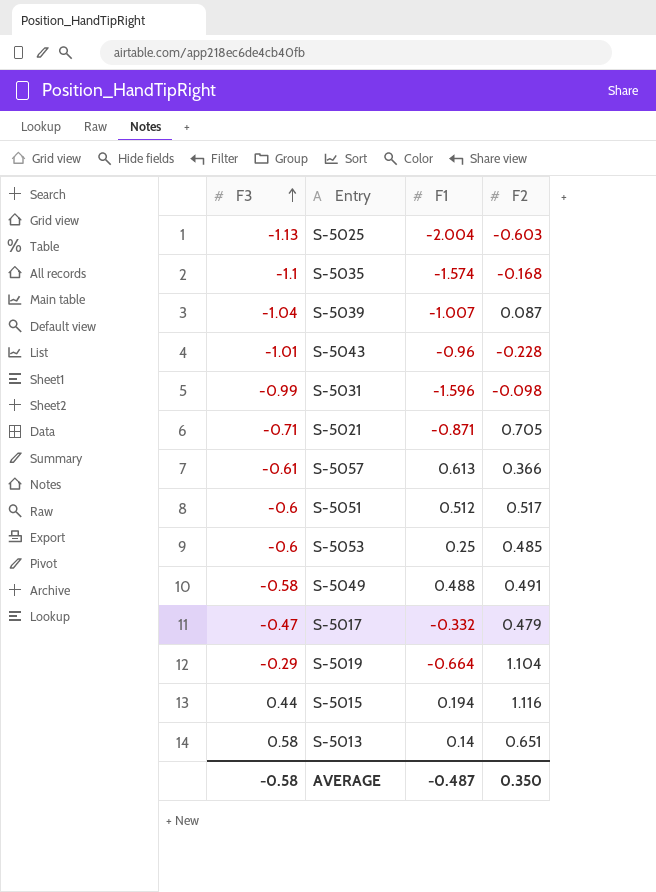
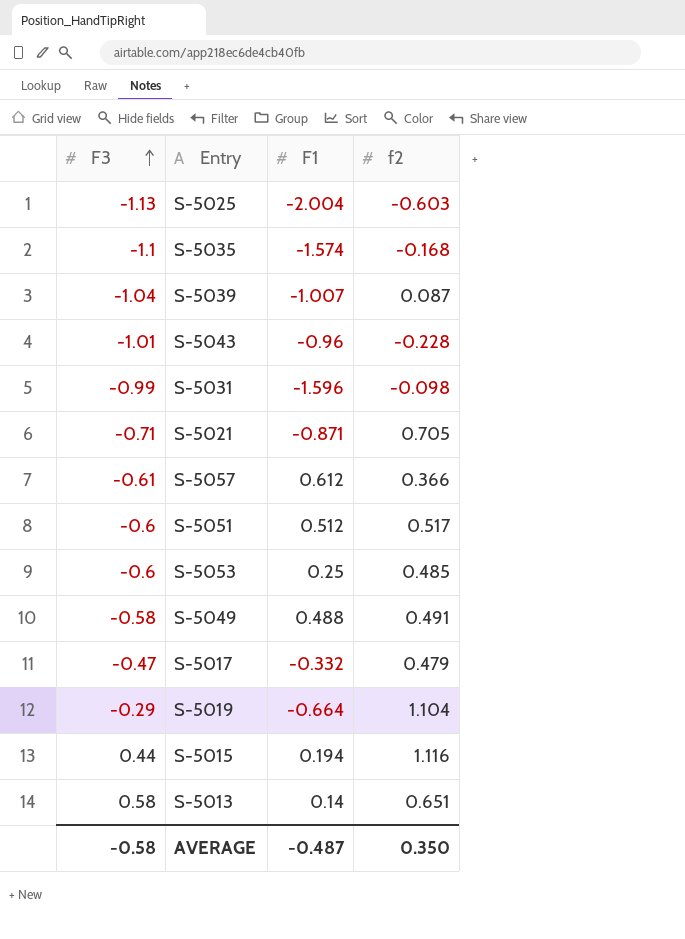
column name: F2 -> f2
S-5057 | F1: 0.613 -> 0.612

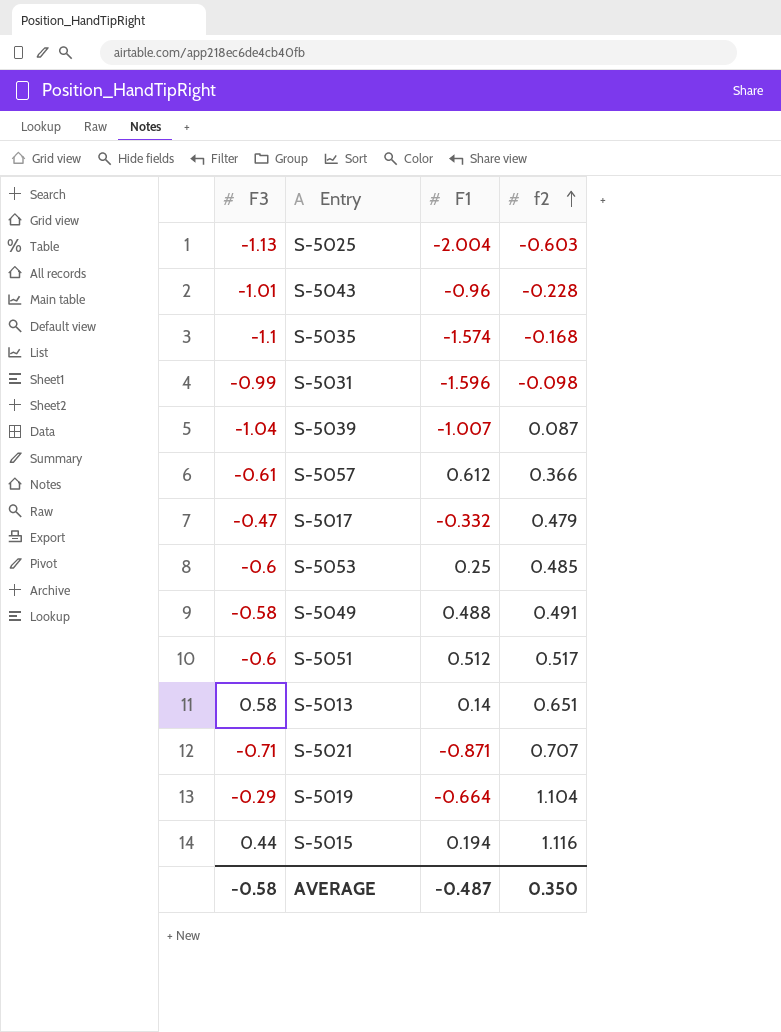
row order: F3 ascending -> f2 ascending
S-5021 | f2: 0.705 -> 0.707

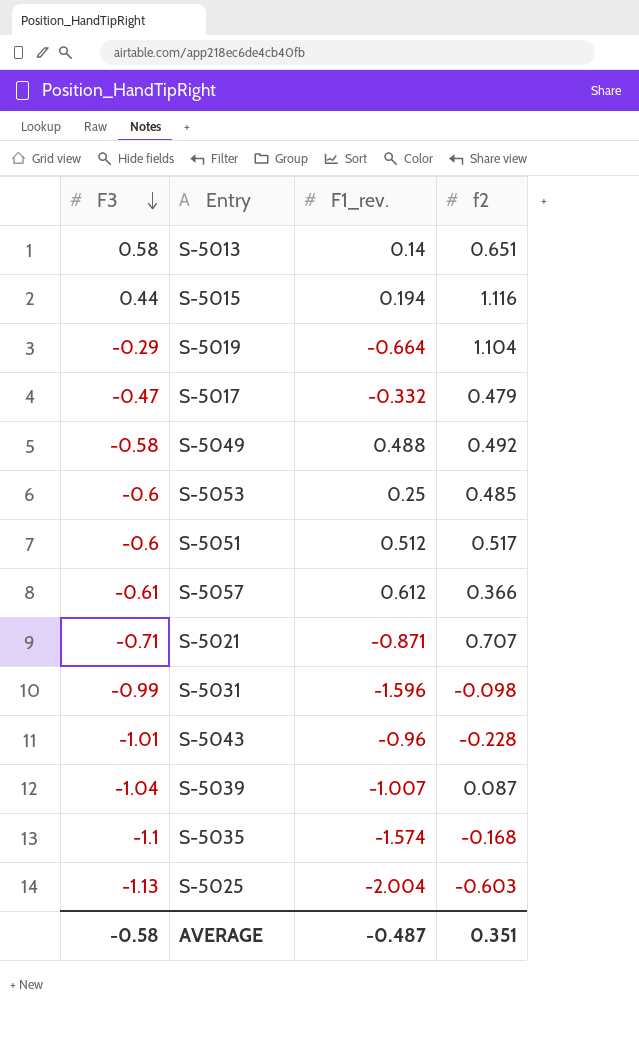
row order: f2 ascending -> F3 descending
column name: F1 -> F1_rev.
S-5049 | f2: 0.491 -> 0.492
AVERAGE | f2: 0.350 -> 0.351

